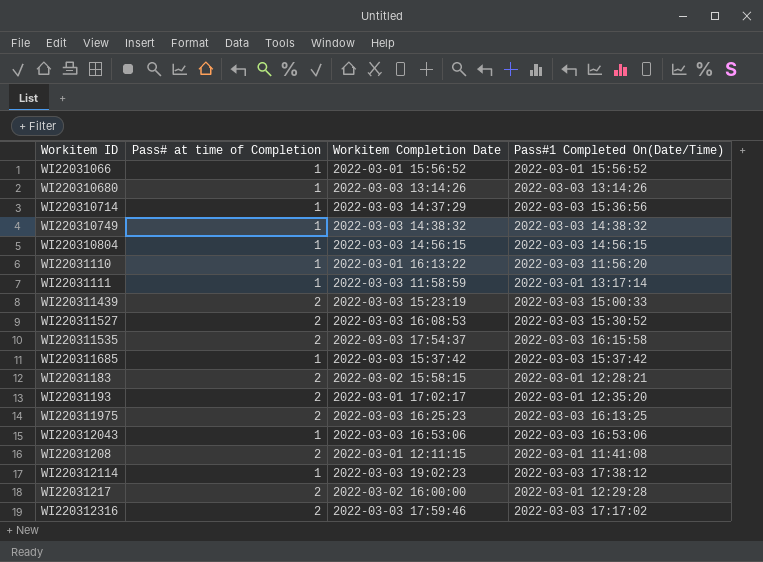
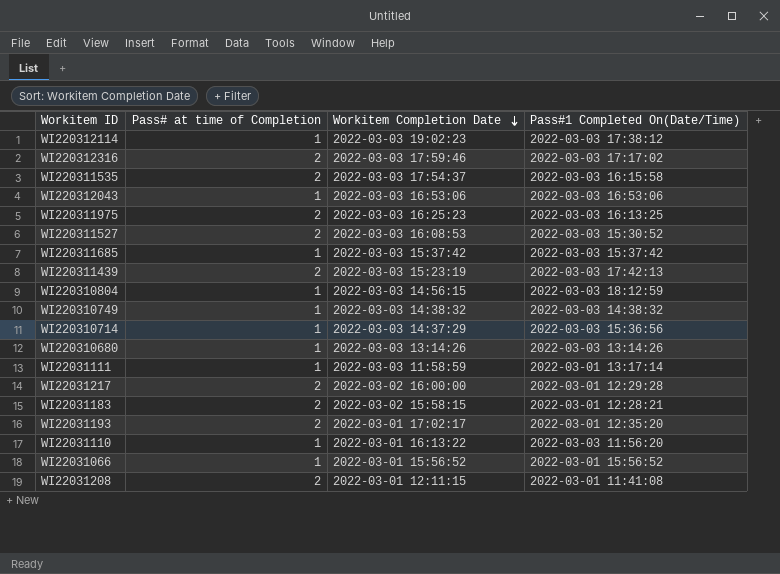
row order: none -> Workitem Completion Date descending
WI220311439 | Pass#1 Completed On(Date/Time): 2022-03-03 15:00:33 -> 2022-03-03 17:42:13
WI220310804 | Pass#1 Completed On(Date/Time): 2022-03-03 14:56:15 -> 2022-03-03 18:12:59

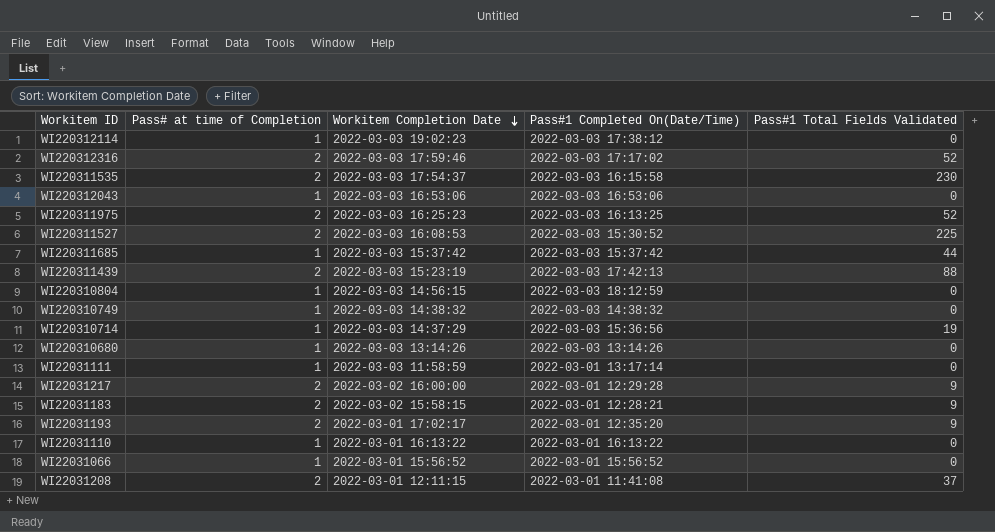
column Pass#1 Total Fields Validated | position: none -> 5
WI22031110 | Pass#1 Completed On(Date/Time): 2022-03-03 11:56:20 -> 2022-03-01 16:13:22

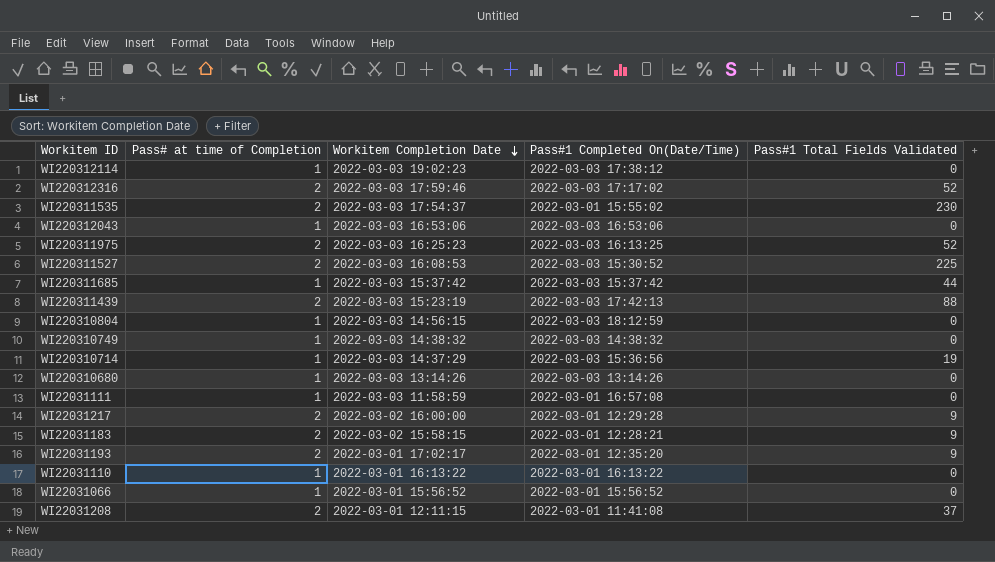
WI220311535 | Pass#1 Completed On(Date/Time): 2022-03-03 16:15:58 -> 2022-03-01 15:55:02
WI22031111 | Pass#1 Completed On(Date/Time): 2022-03-01 13:17:14 -> 2022-03-01 16:57:08

